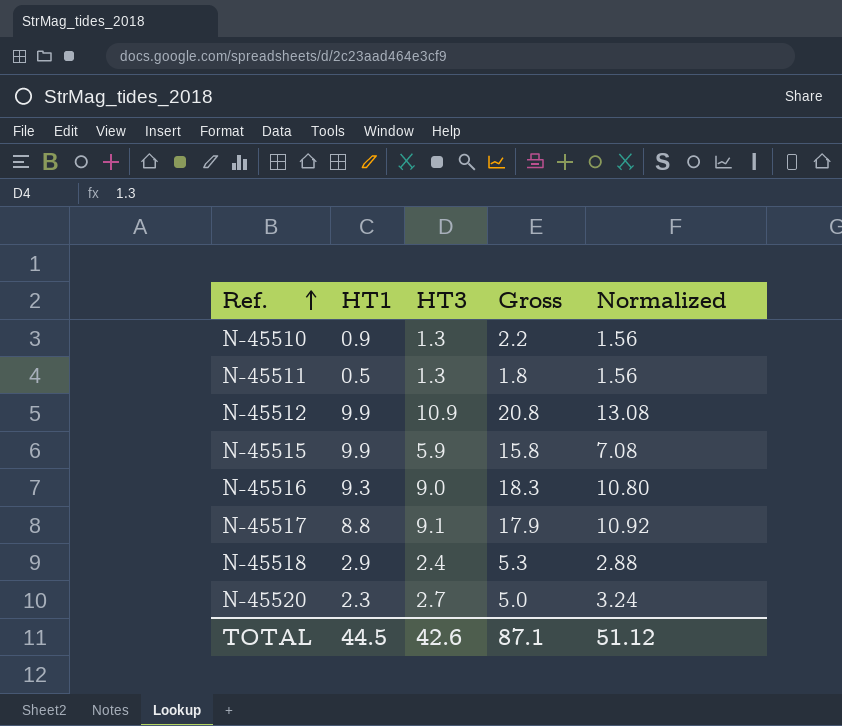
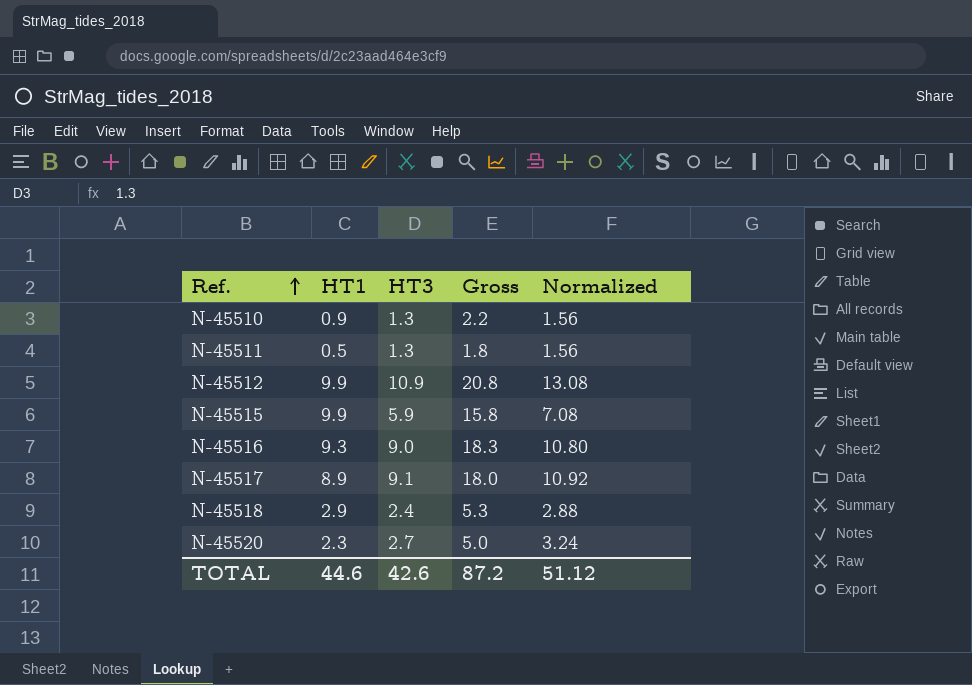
N-45517 | HT1: 8.8 -> 8.9
N-45517 | Gross: 17.9 -> 18.0
TOTAL | HT1: 44.5 -> 44.6
TOTAL | Gross: 87.1 -> 87.2

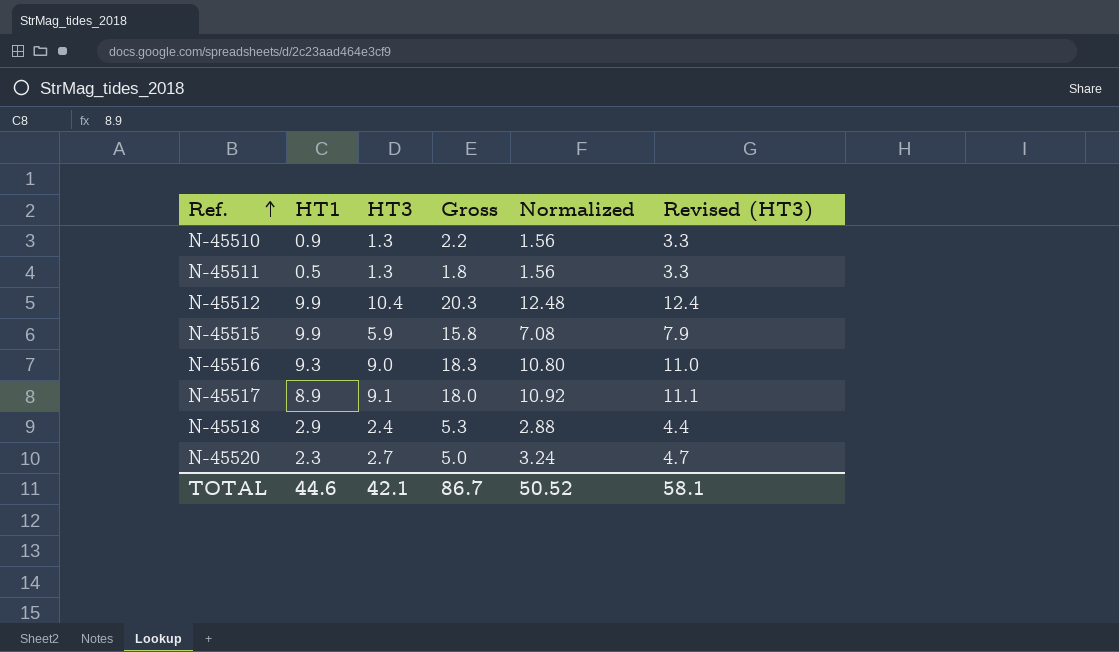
column Revised (HT3) | formula: none -> [HT3] + 2
N-45512 | HT3: 10.9 -> 10.4
N-45512 | Gross: 20.8 -> 20.3
N-45512 | Normalized: 13.08 -> 12.48
TOTAL | HT3: 42.6 -> 42.1
TOTAL | Gross: 87.2 -> 86.7
TOTAL | Normalized: 51.12 -> 50.52

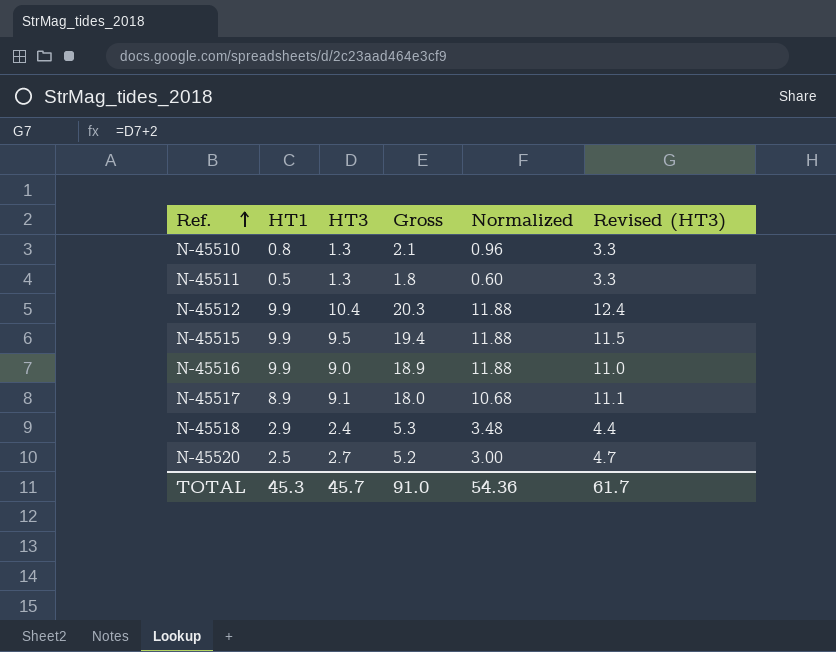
column Normalized | formula: [HT3] * 1.2 -> [HT1] * 1.2
N-45510 | HT1: 0.9 -> 0.8
N-45510 | Gross: 2.2 -> 2.1
N-45515 | HT3: 5.9 -> 9.5
N-45515 | Gross: 15.8 -> 19.4
N-45515 | Revised (HT3): 7.9 -> 11.5
N-45516 | HT1: 9.3 -> 9.9
N-45516 | Gross: 18.3 -> 18.9
N-45520 | HT1: 2.3 -> 2.5
N-45520 | Gross: 5.0 -> 5.2
TOTAL | HT1: 44.6 -> 45.3
TOTAL | HT3: 42.1 -> 45.7
TOTAL | Gross: 86.7 -> 91.0
TOTAL | Normalized: 50.52 -> 54.36
TOTAL | Revised (HT3): 58.1 -> 61.7

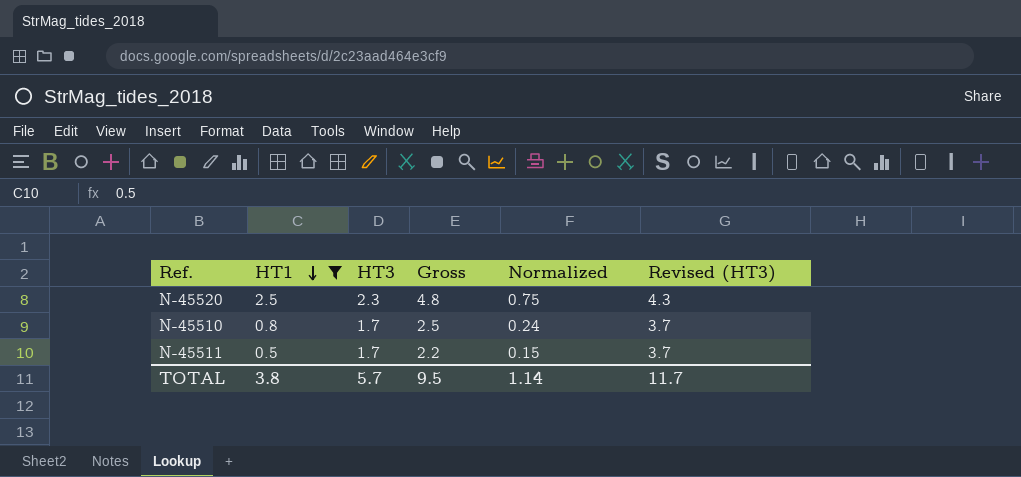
filter: none -> HT1 <= 2.5
row order: Ref. ascending -> HT1 descending
column Normalized | formula: [HT1] * 1.2 -> [HT1] * 0.3
N-45520 | HT3: 2.7 -> 2.3
N-45520 | Gross: 5.2 -> 4.8
N-45520 | Revised (HT3): 4.7 -> 4.3
N-45510 | HT3: 1.3 -> 1.7
N-45510 | Gross: 2.1 -> 2.5
N-45510 | Revised (HT3): 3.3 -> 3.7
N-45511 | HT3: 1.3 -> 1.7
N-45511 | Gross: 1.8 -> 2.2
N-45511 | Revised (HT3): 3.3 -> 3.7
TOTAL | HT1: 45.3 -> 3.8
TOTAL | HT3: 45.7 -> 5.7
TOTAL | Gross: 91.0 -> 9.5
TOTAL | Normalized: 54.36 -> 1.14
TOTAL | Revised (HT3): 61.7 -> 11.7

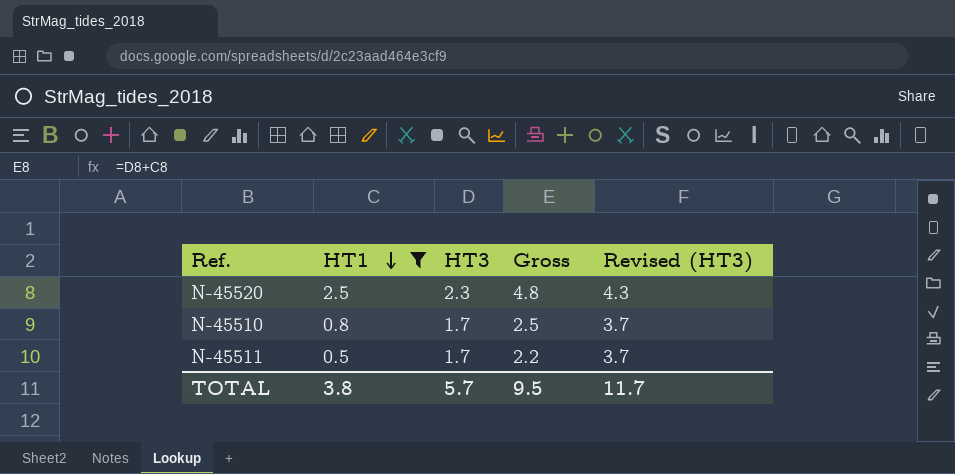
column Normalized | formula: [HT1] * 0.3 -> none

